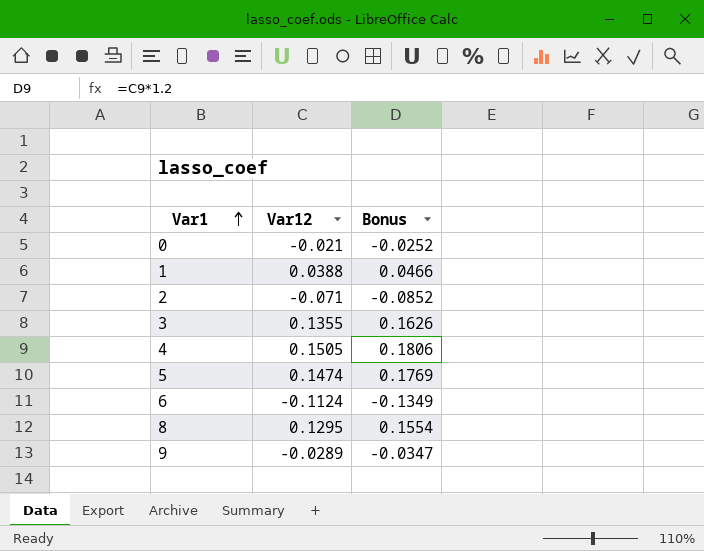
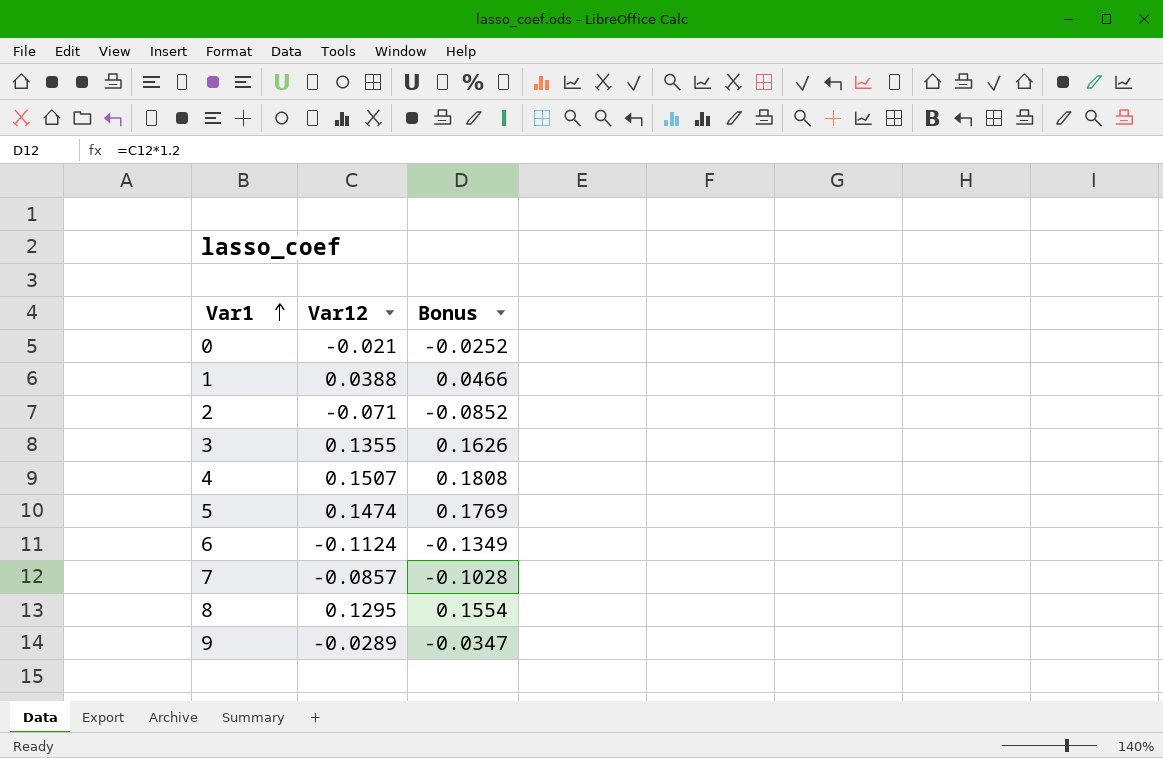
4 | Var12: 0.1505 -> 0.1507
4 | Bonus: 0.1806 -> 0.1808
row 7: none -> -0.0857 | -0.1028

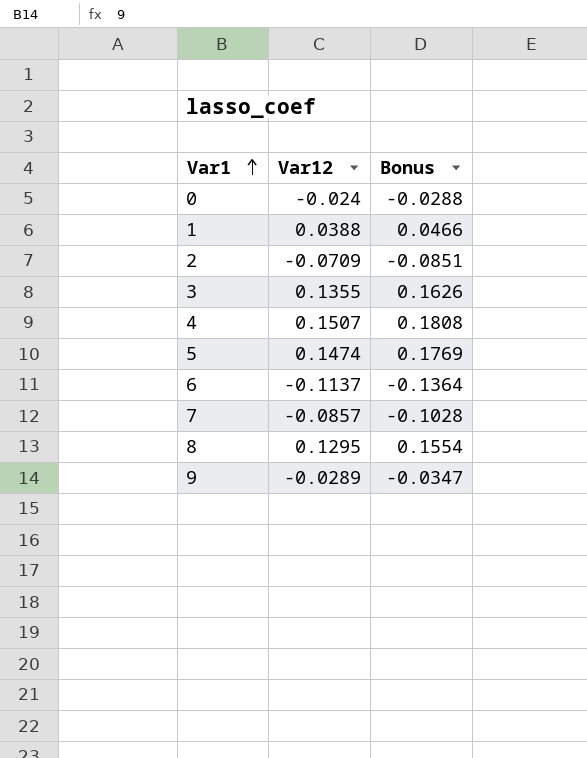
0 | Var12: -0.021 -> -0.024
0 | Bonus: -0.0252 -> -0.0288
2 | Var12: -0.071 -> -0.0709
2 | Bonus: -0.0852 -> -0.0851
6 | Var12: -0.1124 -> -0.1137
6 | Bonus: -0.1349 -> -0.1364

